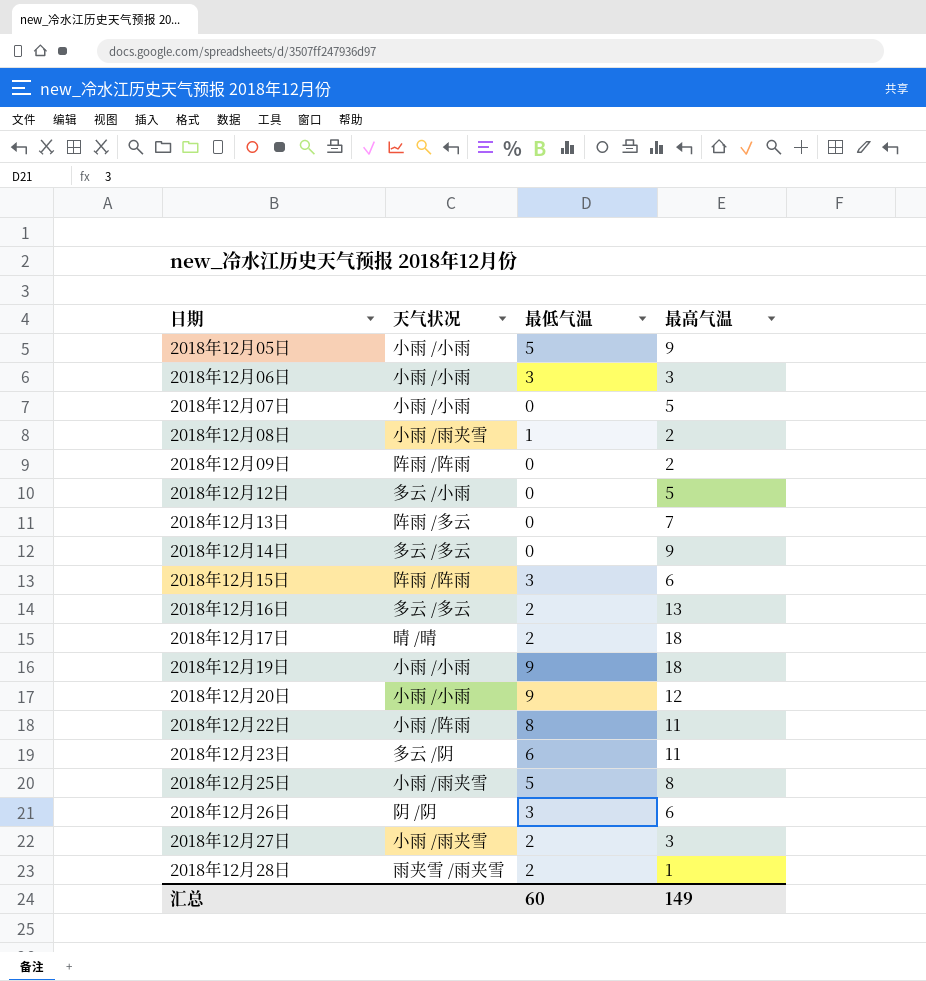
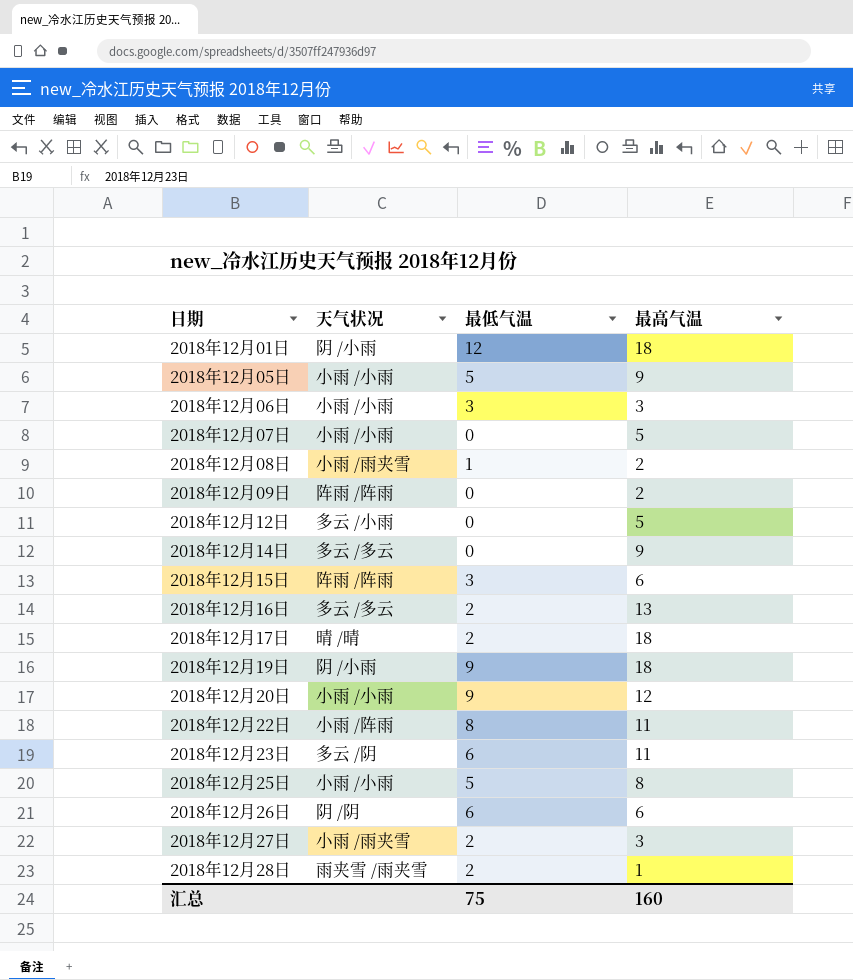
row 2018年12月13日: 阵雨 /多云 | 0 | 7 -> none
row 2018年12月01日: none -> 阴 /小雨 | 12 | 18
2018年12月19日 | 天气状况: 小雨 /小雨 -> 阴 /小雨
2018年12月25日 | 天气状况: 小雨 /雨夹雪 -> 小雨 /小雨
2018年12月26日 | 最低气温: 3 -> 6
汇总 | 最低气温: 60 -> 75
汇总 | 最高气温: 149 -> 160

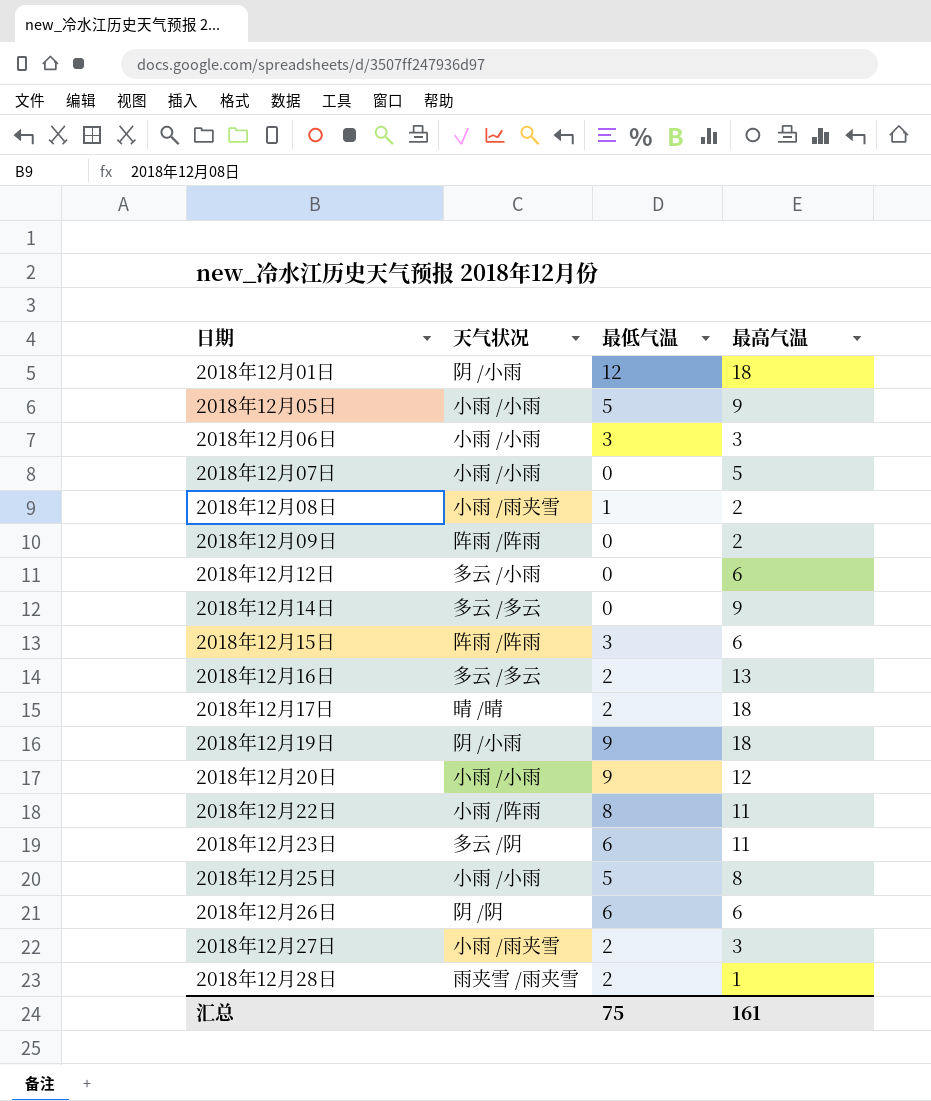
2018年12月12日 | 最高气温: 5 -> 6
汇总 | 最高气温: 160 -> 161

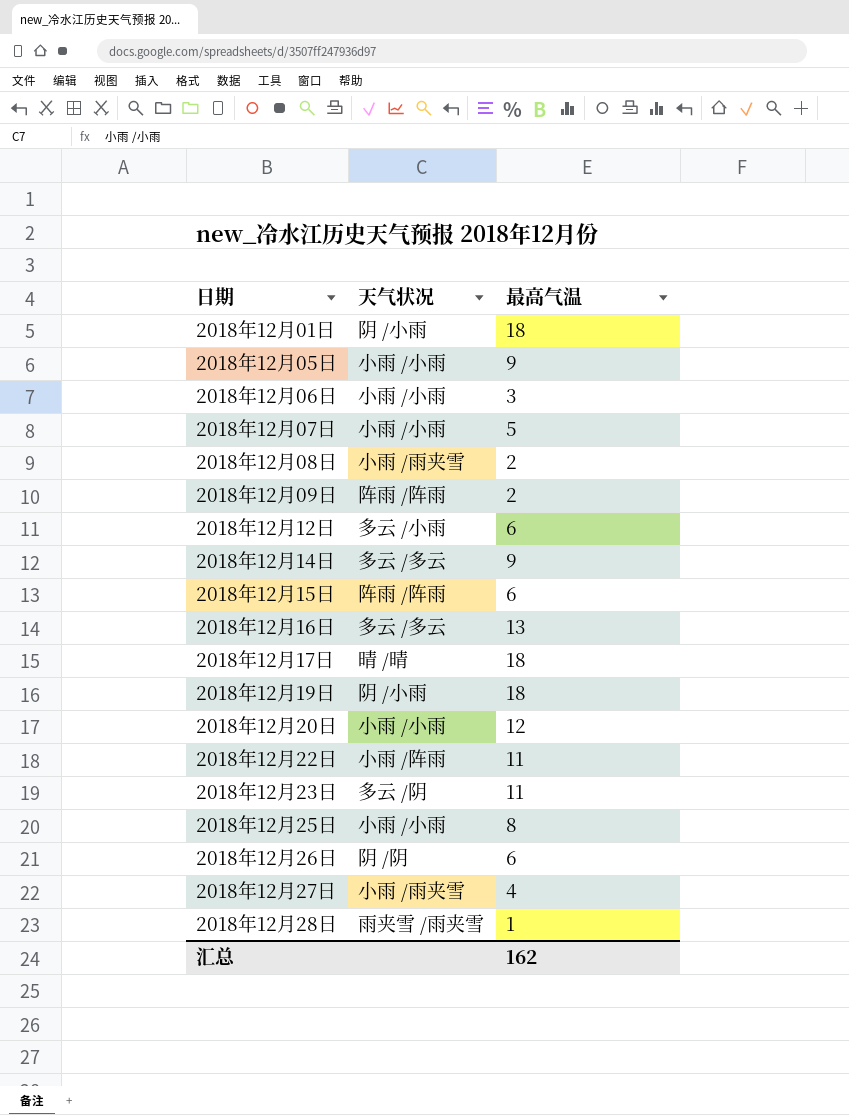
column 最低气温 | position: 3 -> none
2018年12月27日 | 最高气温: 3 -> 4
汇总 | 最高气温: 161 -> 162

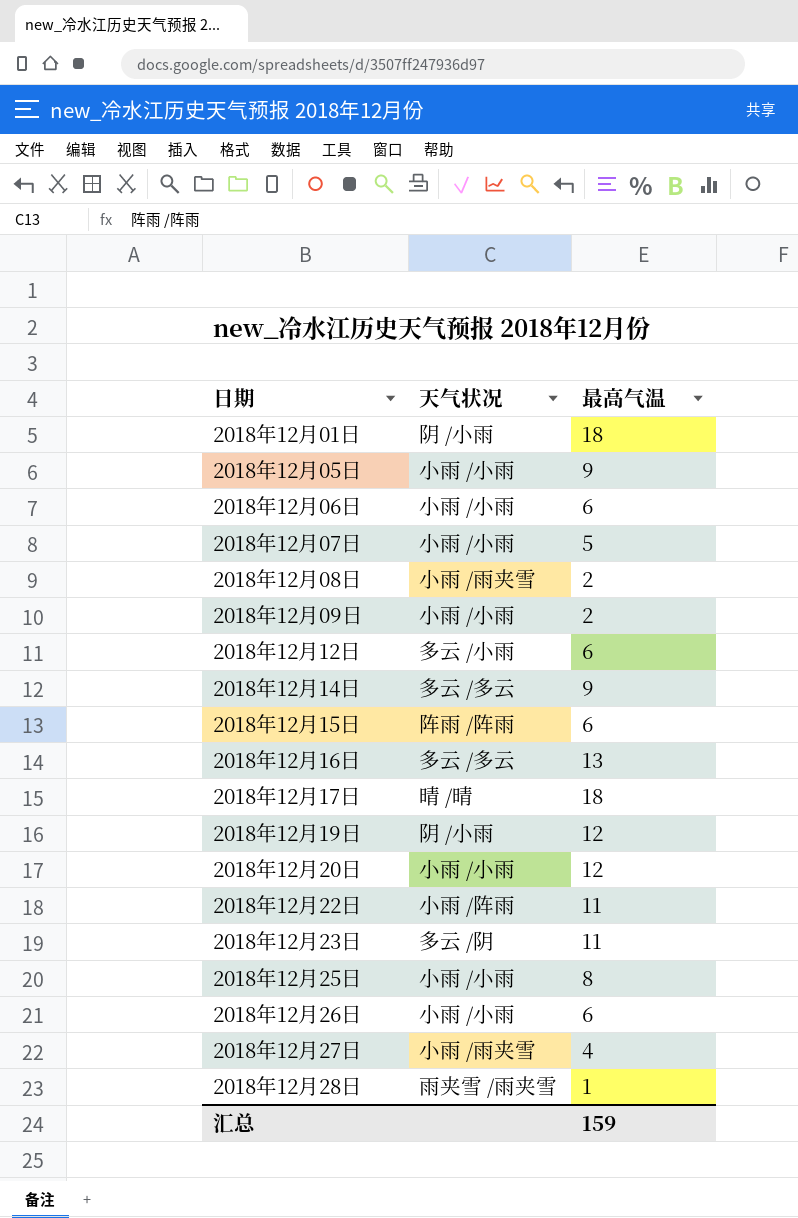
2018年12月06日 | 最高气温: 3 -> 6
2018年12月09日 | 天气状况: 阵雨 /阵雨 -> 小雨 /小雨
2018年12月19日 | 最高气温: 18 -> 12
2018年12月26日 | 天气状况: 阴 /阴 -> 小雨 /小雨
汇总 | 最高气温: 162 -> 159

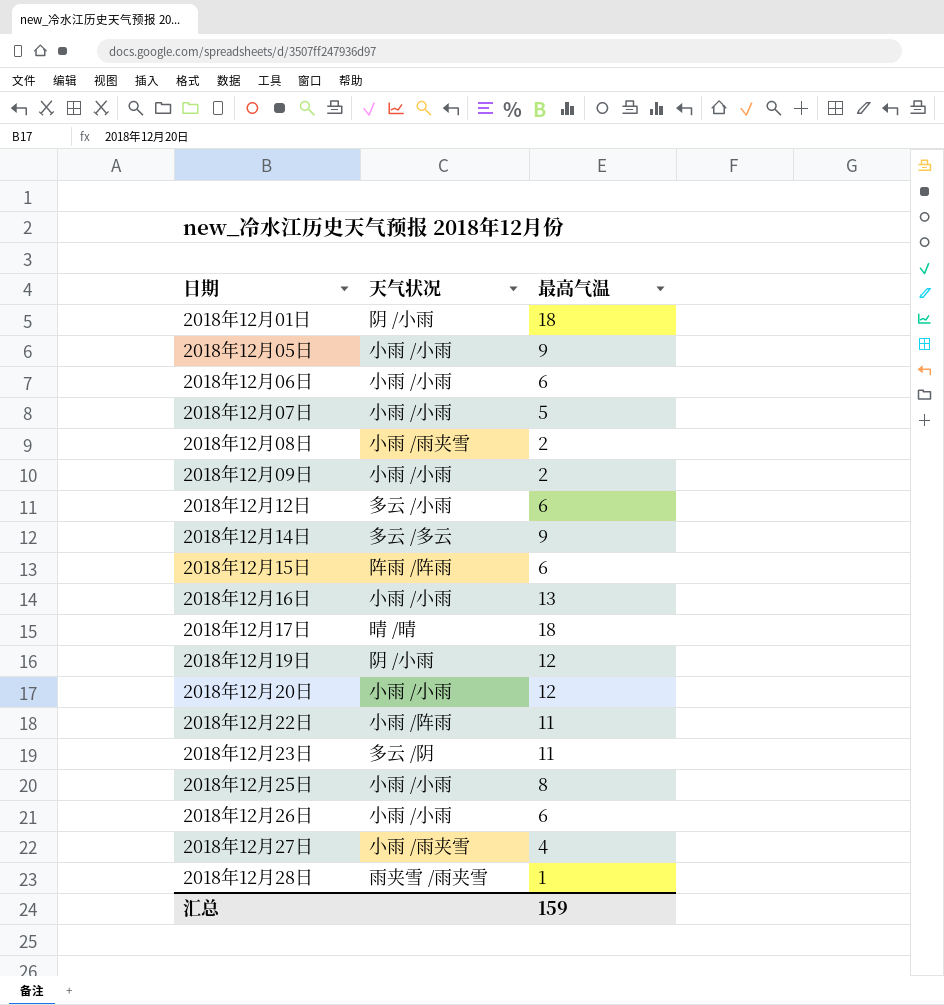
2018年12月16日 | 天气状况: 多云 /多云 -> 小雨 /小雨

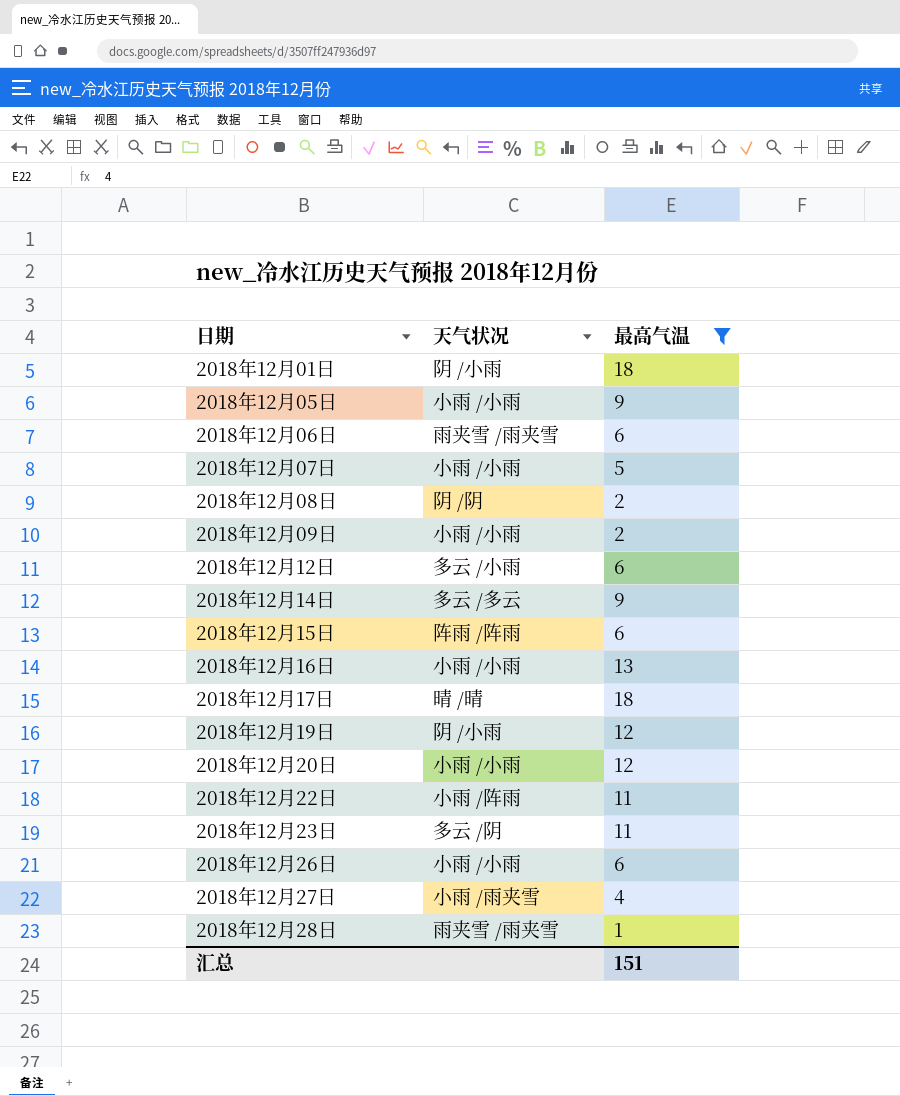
filter: none -> 最高气温 != 8
2018年12月06日 | 天气状况: 小雨 /小雨 -> 雨夹雪 /雨夹雪
2018年12月08日 | 天气状况: 小雨 /雨夹雪 -> 阴 /阴
汇总 | 最高气温: 159 -> 151

